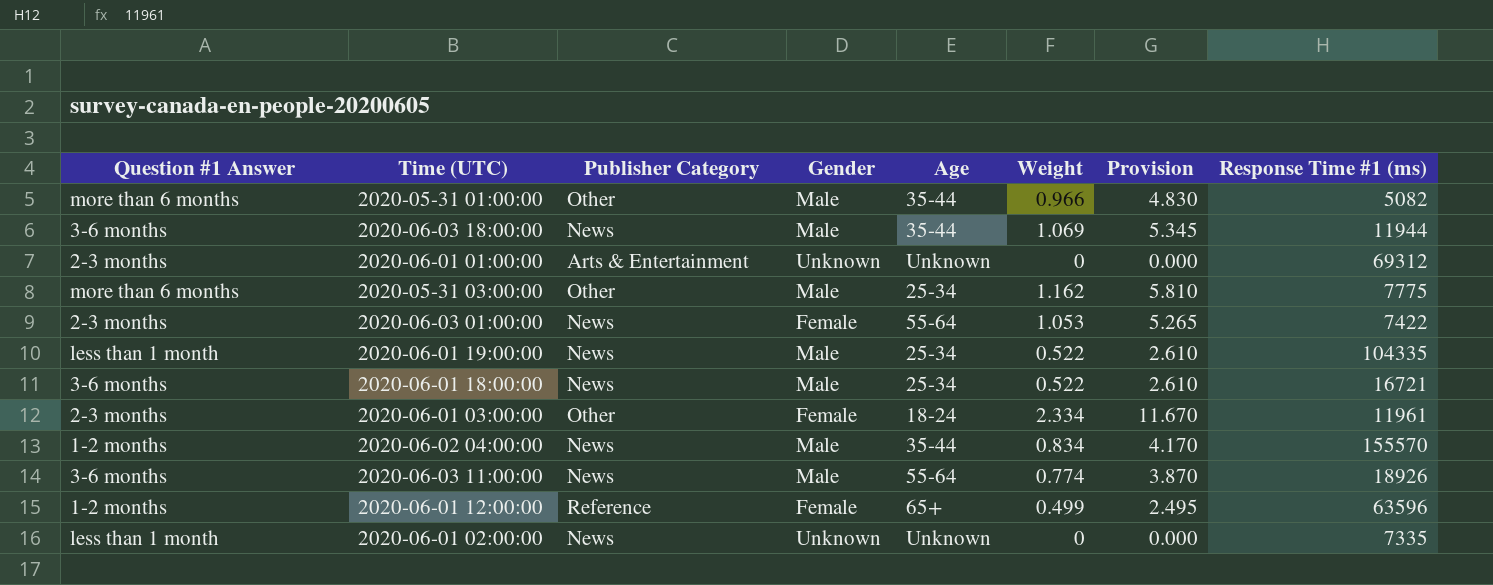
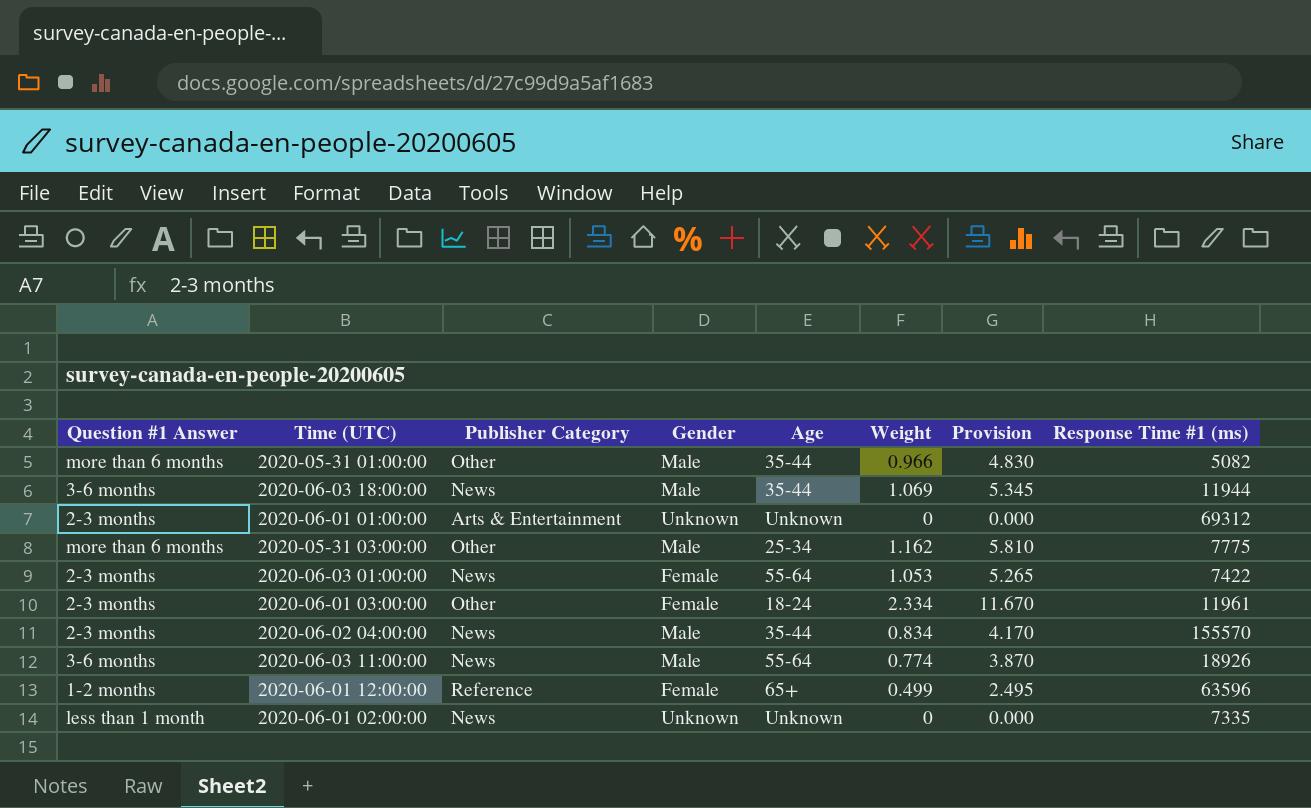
row 2020-06-01 19:00:00: less than 1 month | News | Male | 25-34 | 0.522 | 2.610 | 104335 -> none
row 2020-06-01 18:00:00: 3-6 months | News | Male | 25-34 | 0.522 | 2.610 | 16721 -> none
2020-06-02 04:00:00 | Question #1 Answer: 1-2 months -> 2-3 months

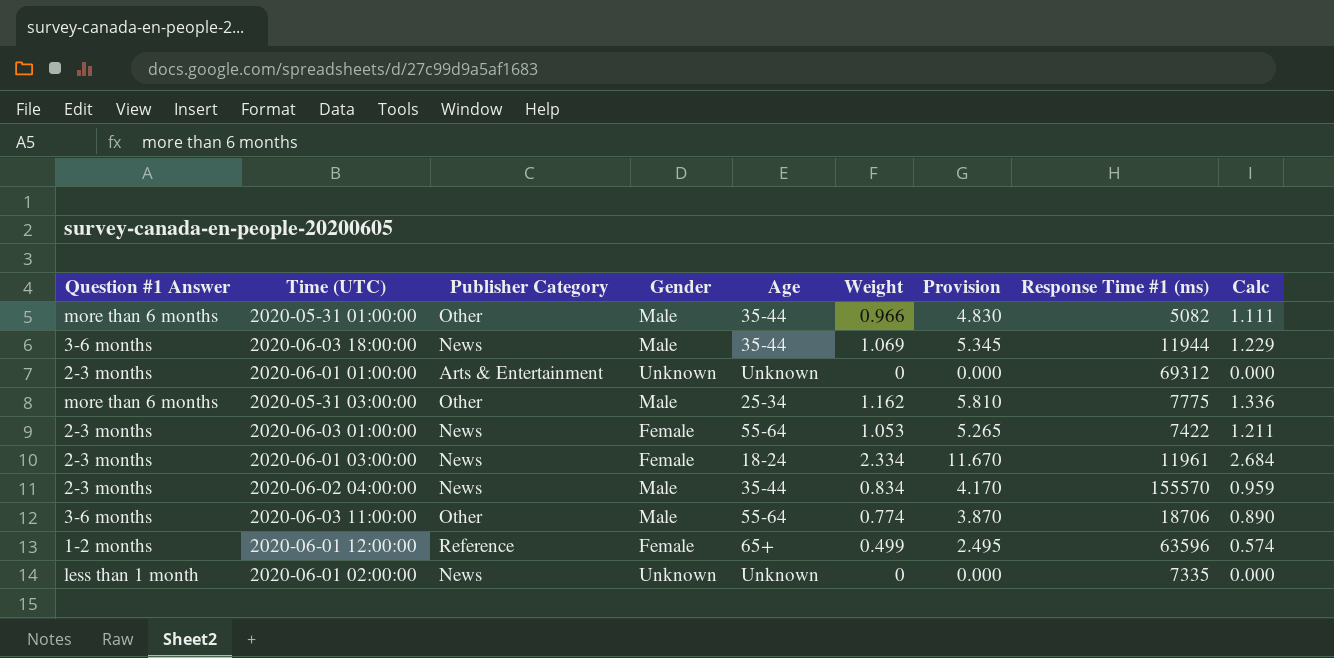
column Calc | formula: none -> [Weight] * 1.15
2020-06-01 03:00:00 | Publisher Category: Other -> News
2020-06-03 11:00:00 | Publisher Category: News -> Other
2020-06-03 11:00:00 | Response Time #1 (ms): 18926 -> 18706

